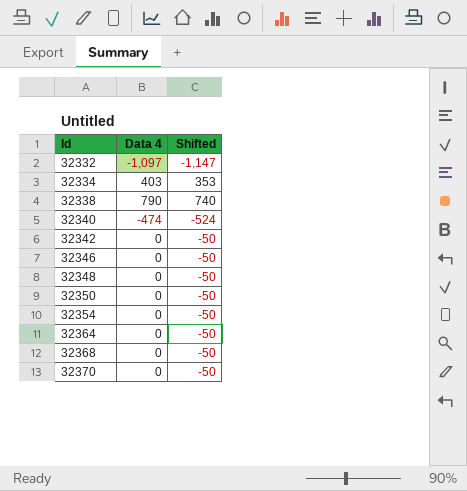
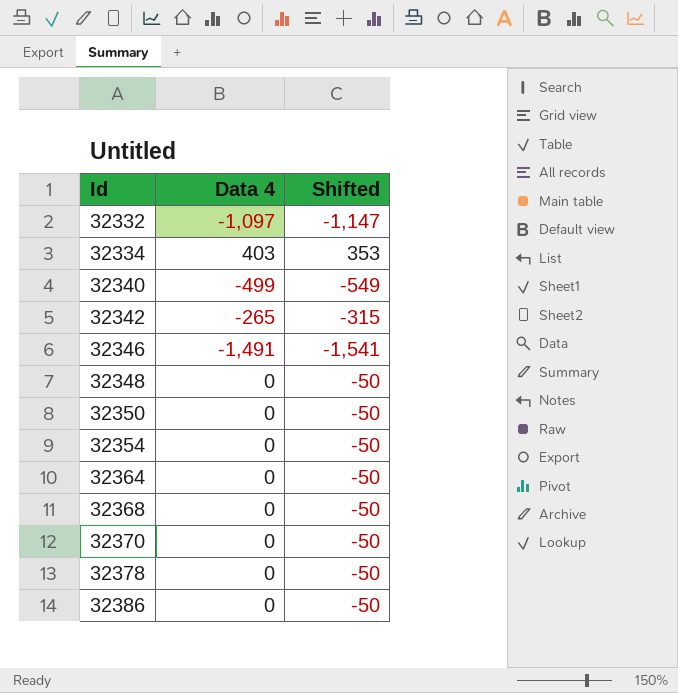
row 32338: 790 | 740 -> none
32340 | Data 4: -474 -> -499
32340 | Shifted: -524 -> -549
32342 | Data 4: 0 -> -265
32342 | Shifted: -50 -> -315
32346 | Data 4: 0 -> -1,491
32346 | Shifted: -50 -> -1,541
row 32378: none -> 0 | -50
row 32386: none -> 0 | -50

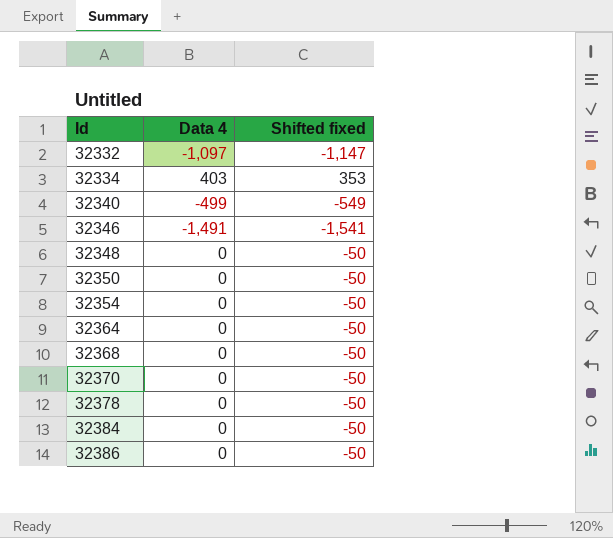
column name: Shifted -> Shifted fixed
row 32342: -265 | -315 -> none
row 32384: none -> 0 | -50

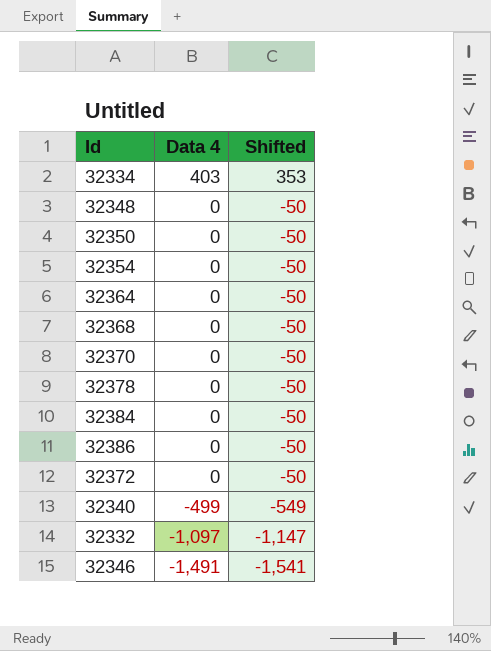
row order: Id ascending -> Data 4 descending
column name: Shifted fixed -> Shifted
row 32372: none -> 0 | -50

